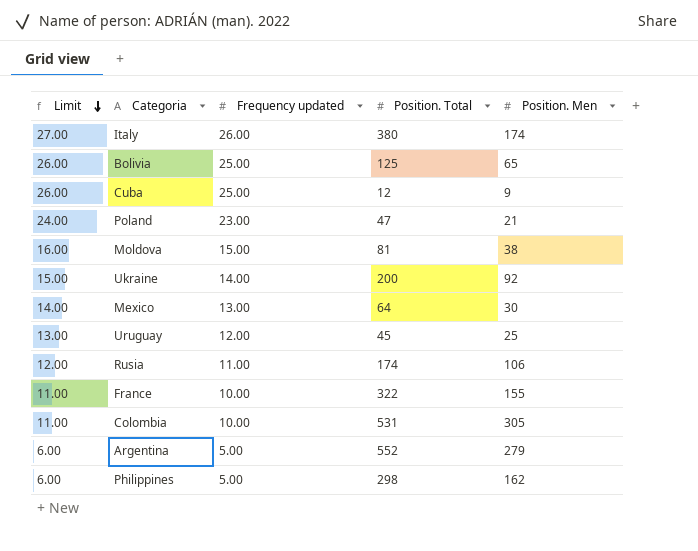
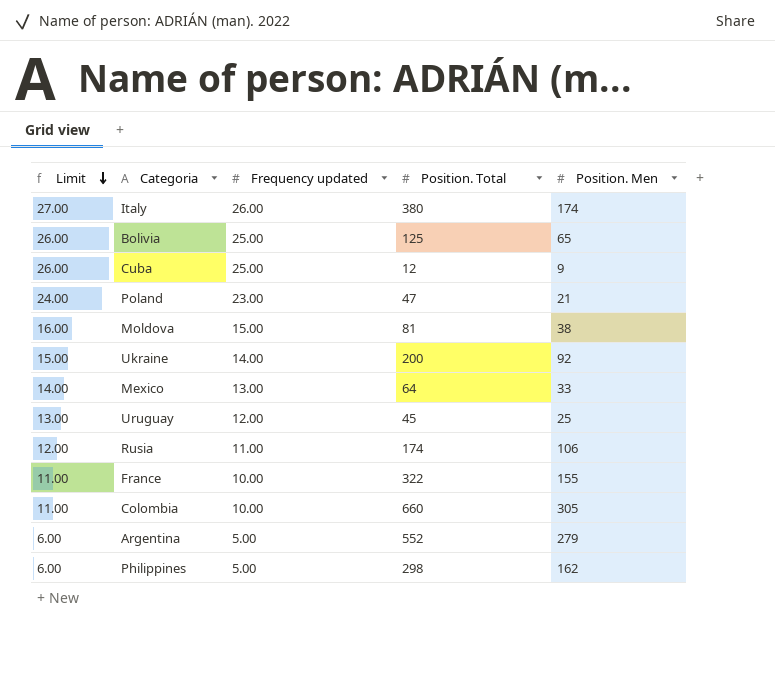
Mexico | Position. Men: 30 -> 33
Colombia | Position. Total: 531 -> 660

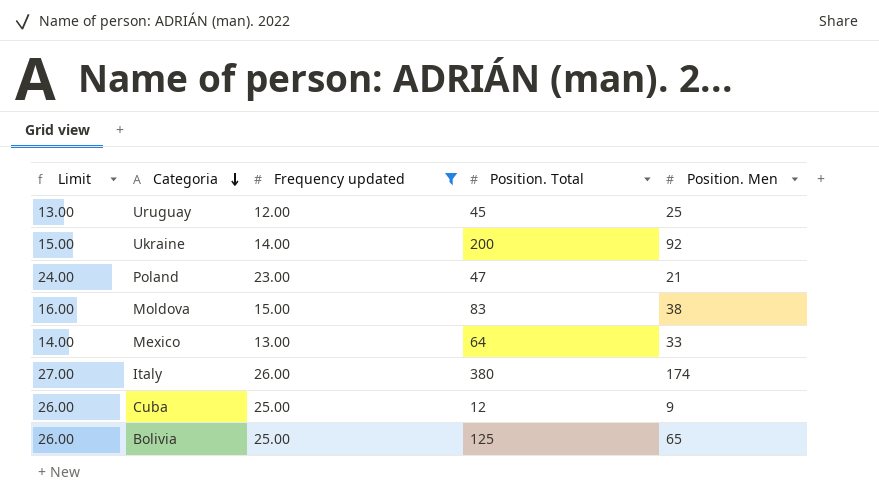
filter: none -> Frequency updated >= 12.00
row order: Limit descending -> Categoria descending
Moldova | Position. Total: 81 -> 83

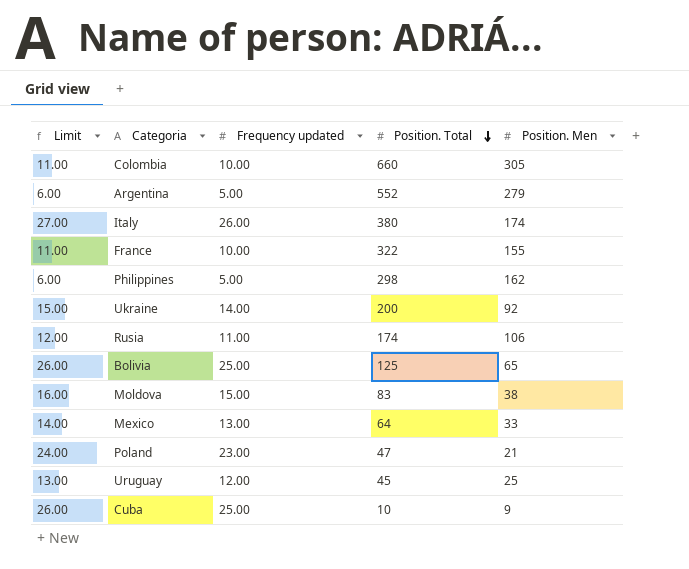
filter: Frequency updated >= 12.00 -> none
row order: Categoria descending -> Position. Total descending
Cuba | Position. Total: 12 -> 10

